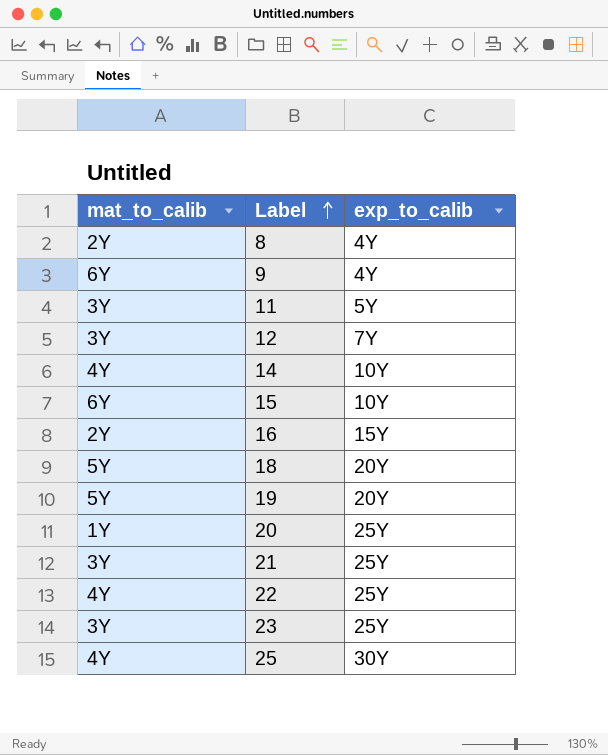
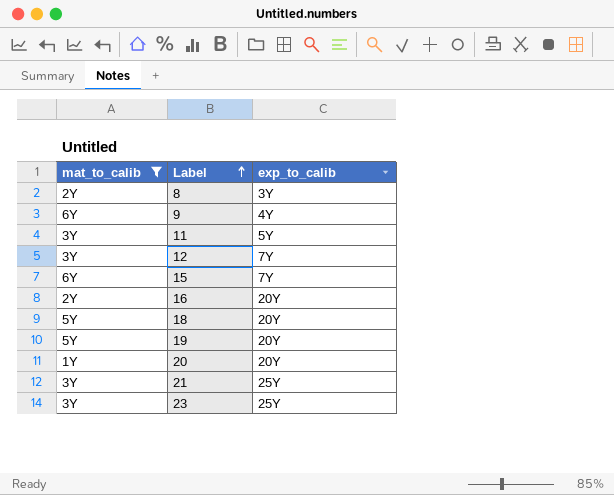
filter: none -> mat_to_calib != 4Y
8 | exp_to_calib: 4Y -> 3Y
15 | exp_to_calib: 10Y -> 7Y
16 | exp_to_calib: 15Y -> 20Y
20 | exp_to_calib: 25Y -> 20Y

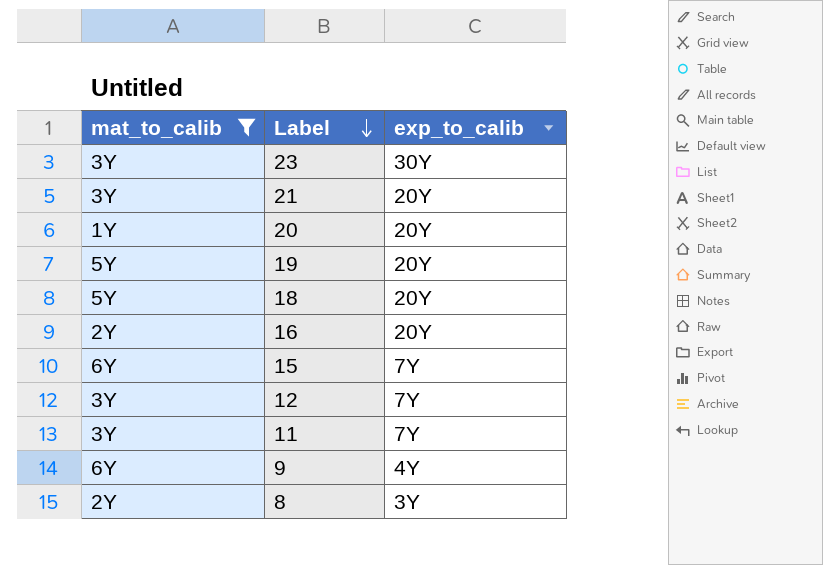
row order: Label ascending -> Label descending
23 | exp_to_calib: 25Y -> 30Y
21 | exp_to_calib: 25Y -> 20Y
11 | exp_to_calib: 5Y -> 7Y

